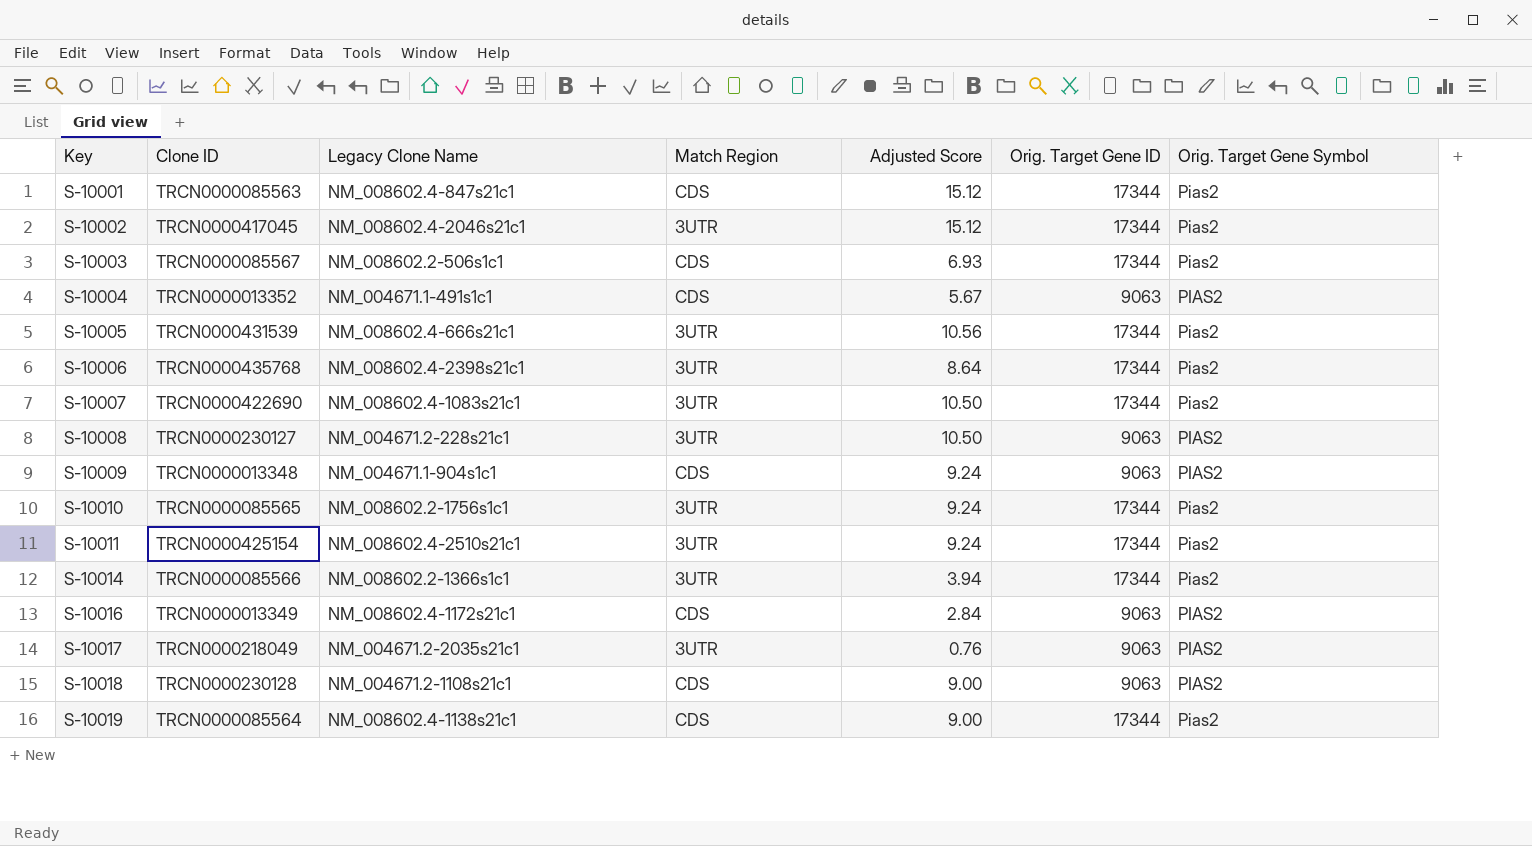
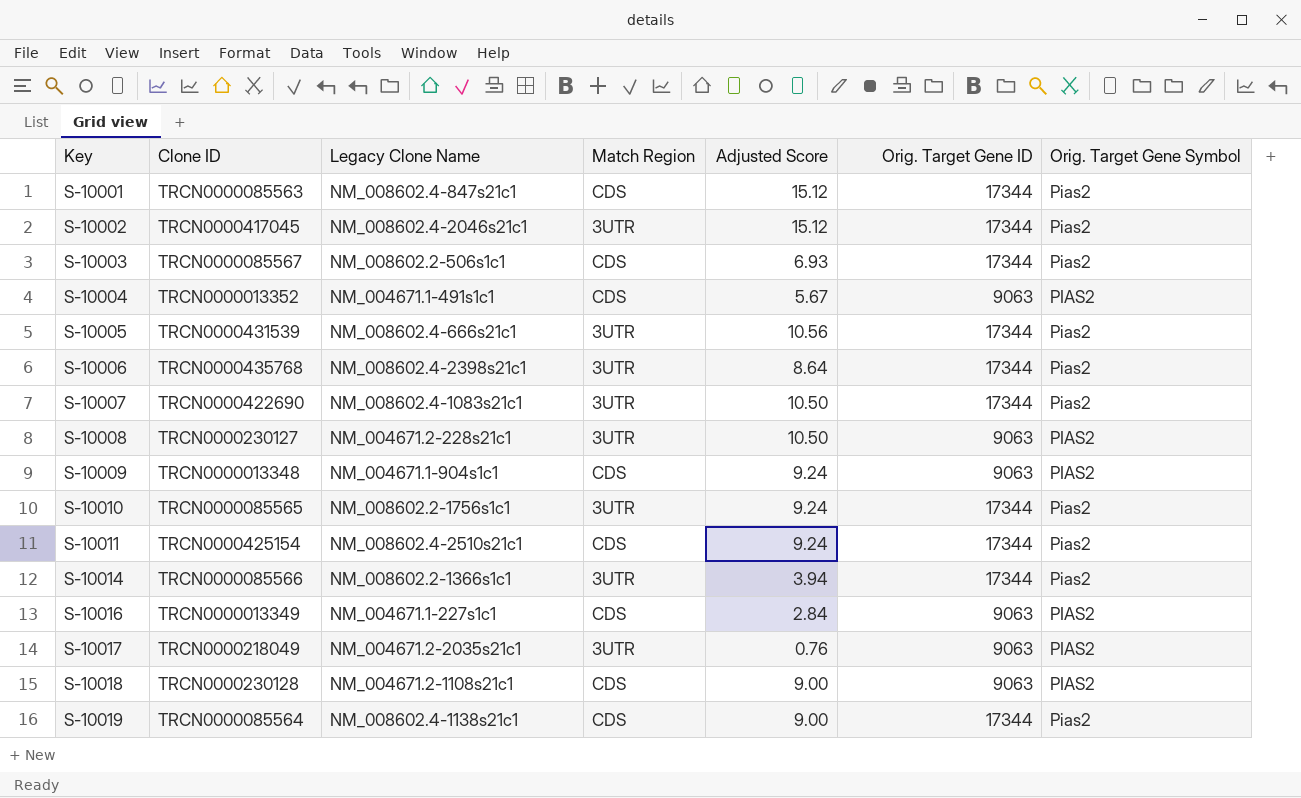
S-10011 | Match Region: 3UTR -> CDS
S-10016 | Legacy Clone Name: NM_008602.4-1172s21c1 -> NM_004671.1-227s1c1

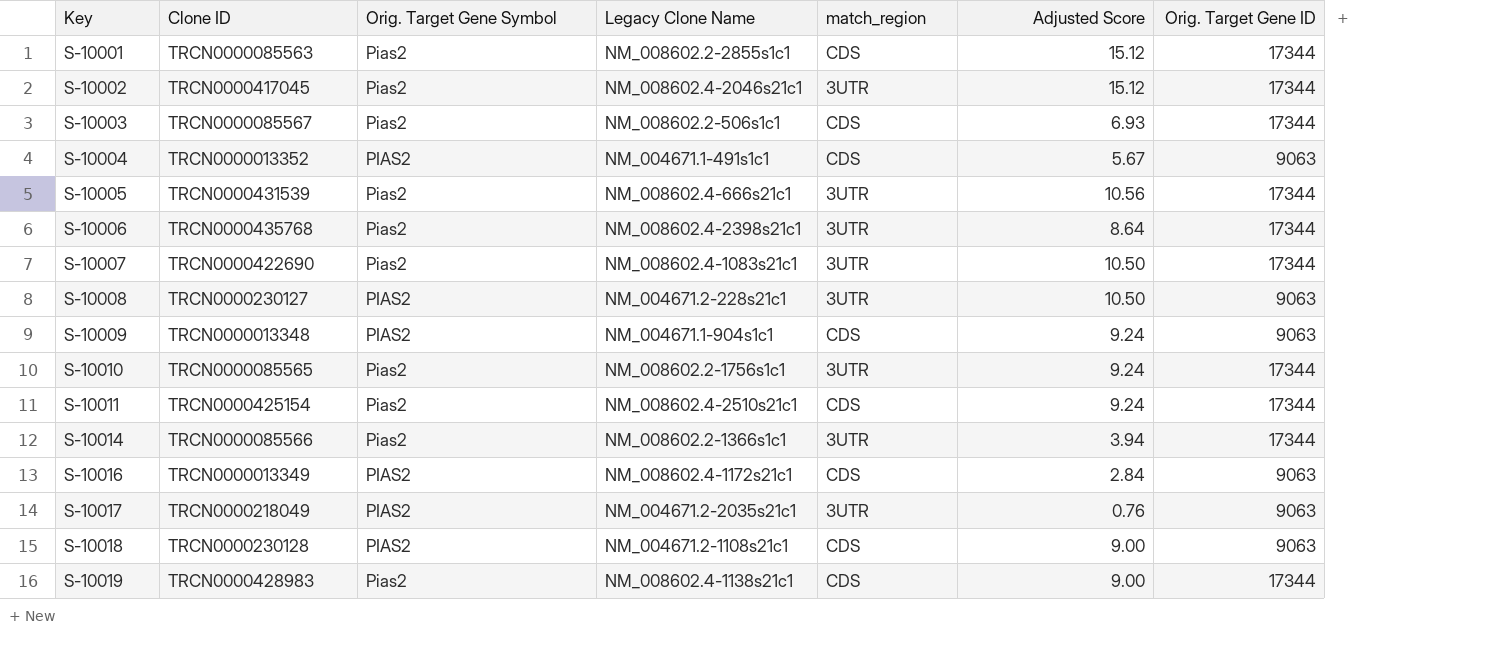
column Orig. Target Gene Symbol | position: 7 -> 3
column name: Match Region -> match_region
S-10001 | Legacy Clone Name: NM_008602.4-847s21c1 -> NM_008602.2-2855s1c1
S-10016 | Legacy Clone Name: NM_004671.1-227s1c1 -> NM_008602.4-1172s21c1
S-10019 | Clone ID: TRCN0000085564 -> TRCN0000428983

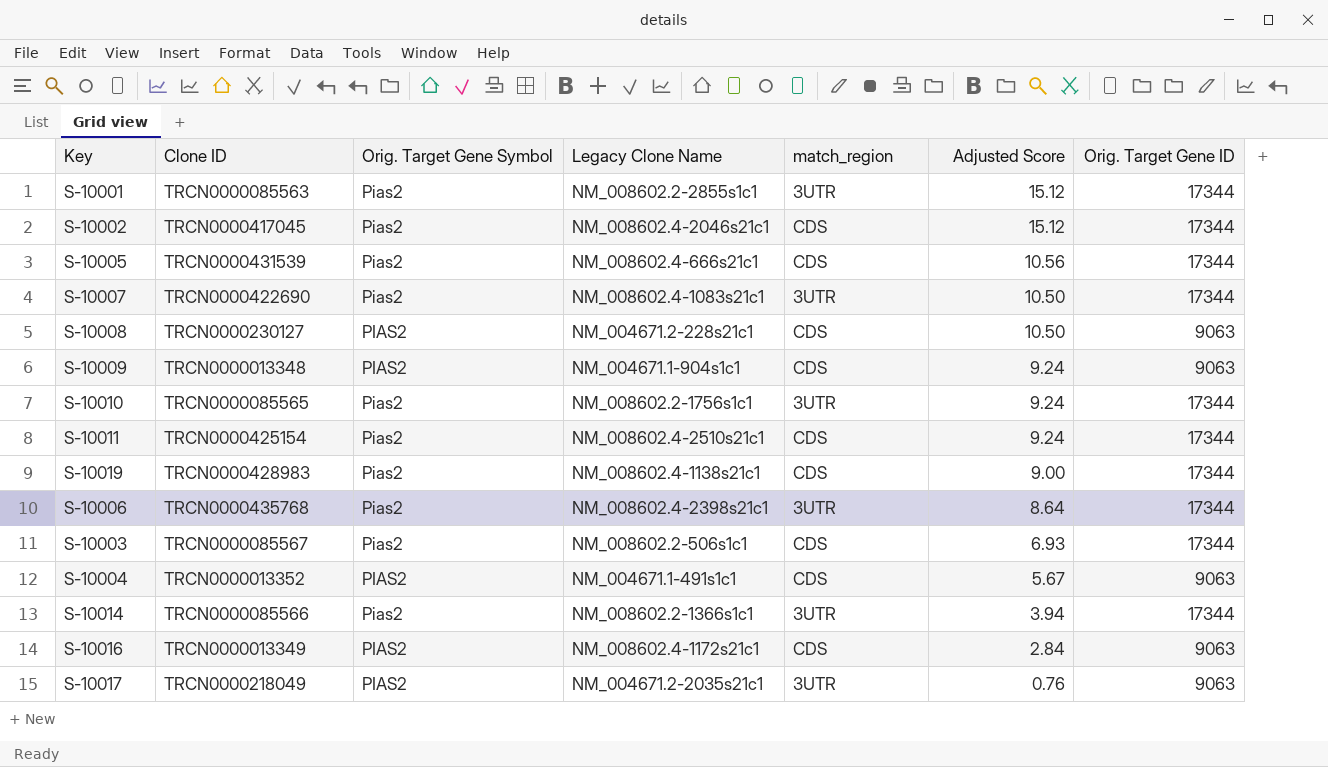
row order: Key ascending -> Adjusted Score descending
row S-10018: TRCN0000230128 | PIAS2 | NM_004671.2-1108s21c1 | CDS | 9.00 | 9063 -> none
S-10001 | match_region: CDS -> 3UTR
S-10002 | match_region: 3UTR -> CDS
S-10005 | match_region: 3UTR -> CDS
S-10008 | match_region: 3UTR -> CDS

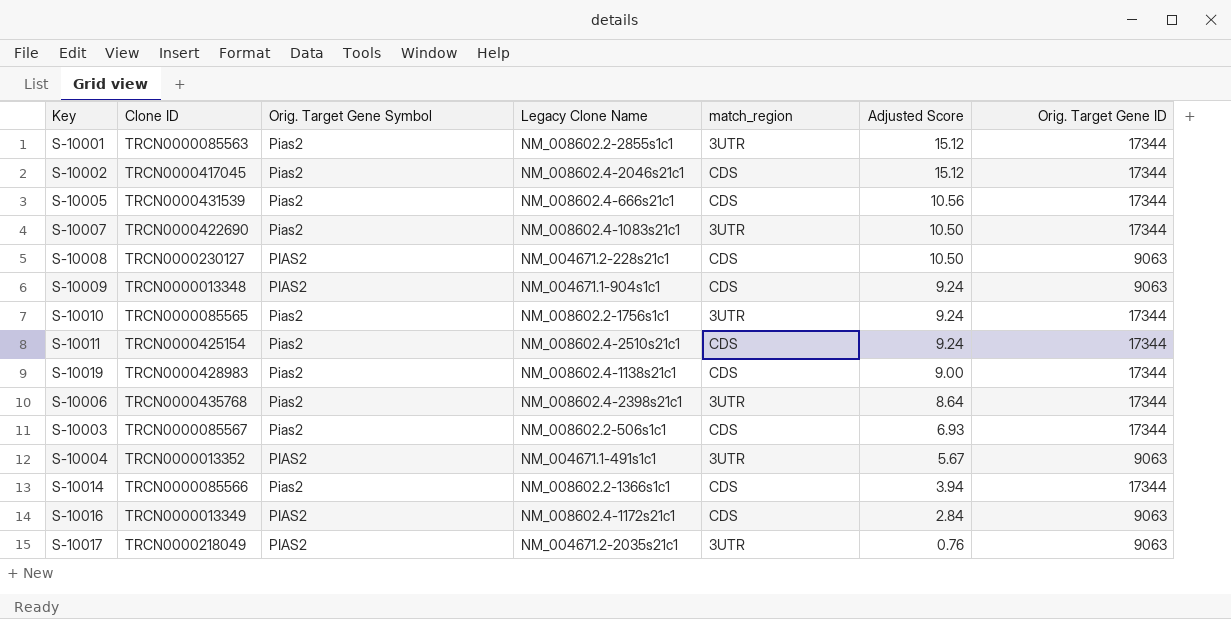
S-10004 | match_region: CDS -> 3UTR
S-10014 | match_region: 3UTR -> CDS

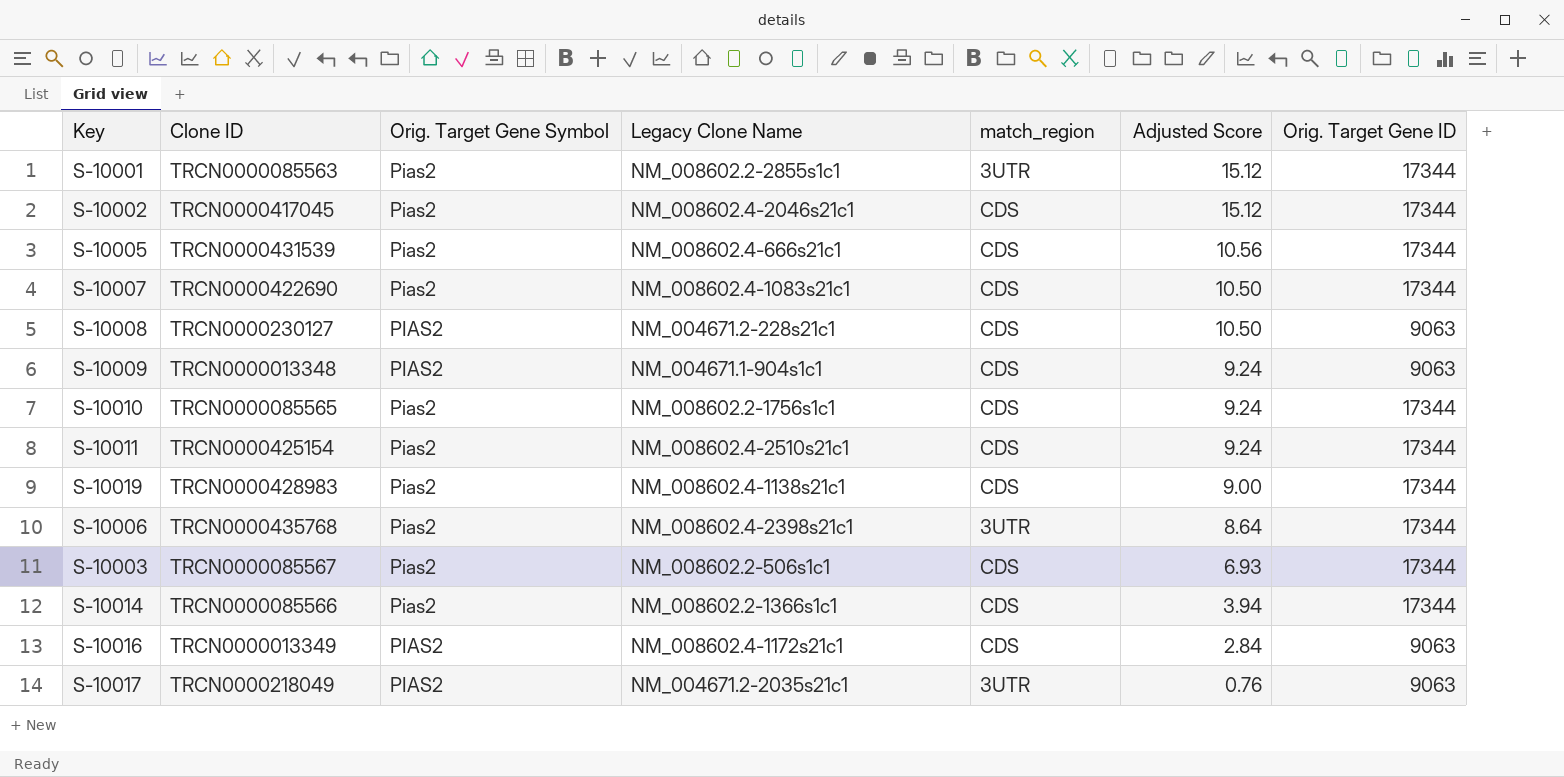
row S-10004: TRCN0000013352 | PIAS2 | NM_004671.1-491s1c1 | 3UTR | 5.67 | 9063 -> none
S-10007 | match_region: 3UTR -> CDS
S-10010 | match_region: 3UTR -> CDS

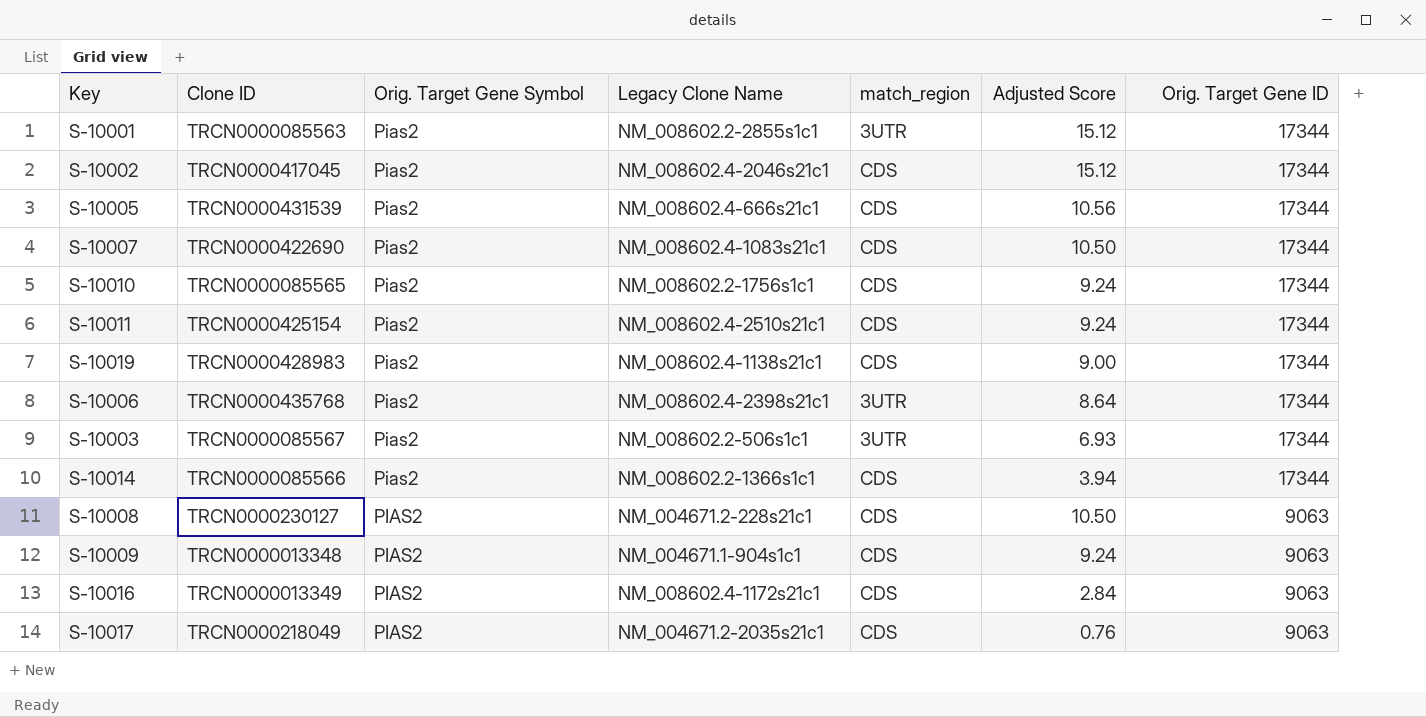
row order: Adjusted Score descending -> Orig. Target Gene ID descending
S-10003 | match_region: CDS -> 3UTR
S-10017 | match_region: 3UTR -> CDS

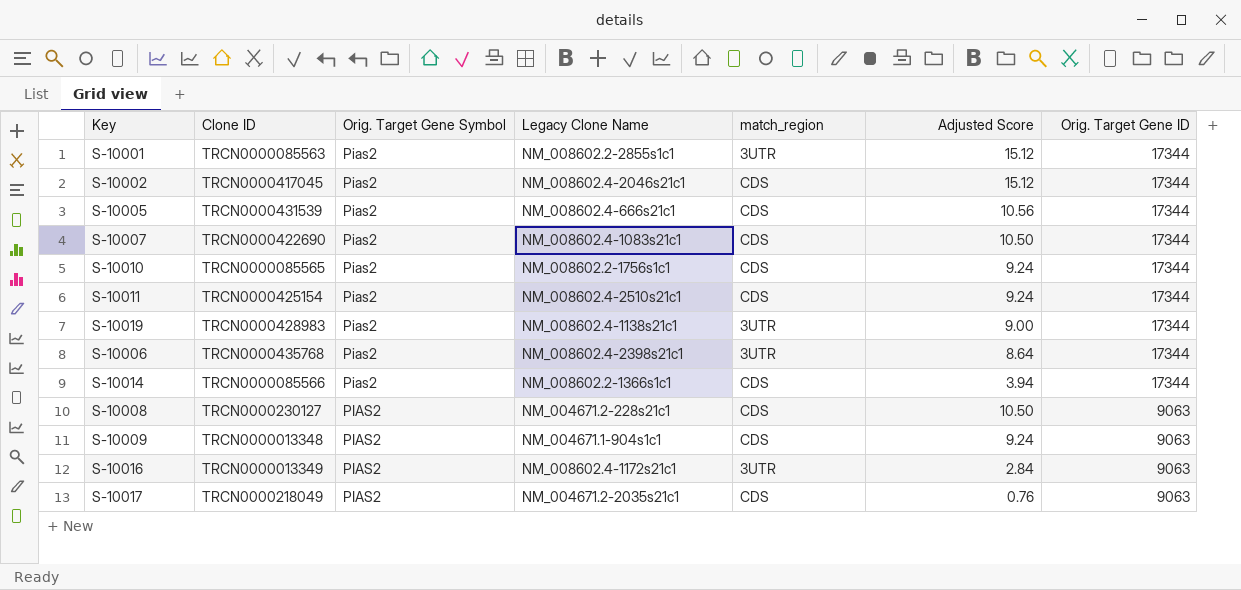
row S-10003: TRCN0000085567 | Pias2 | NM_008602.2-506s1c1 | 3UTR | 6.93 | 17344 -> none
S-10019 | match_region: CDS -> 3UTR
S-10016 | match_region: CDS -> 3UTR

